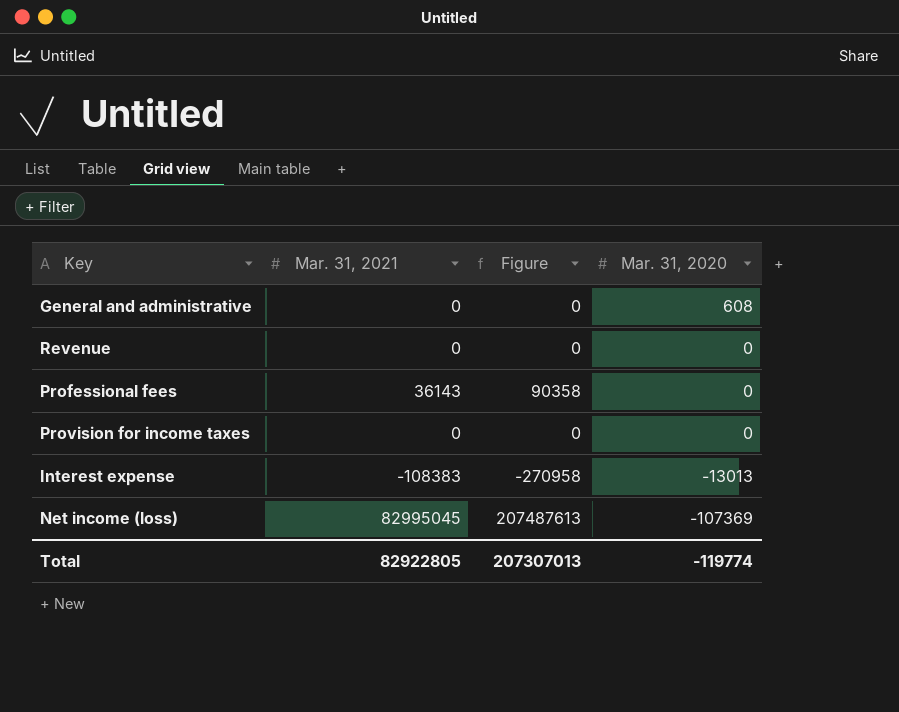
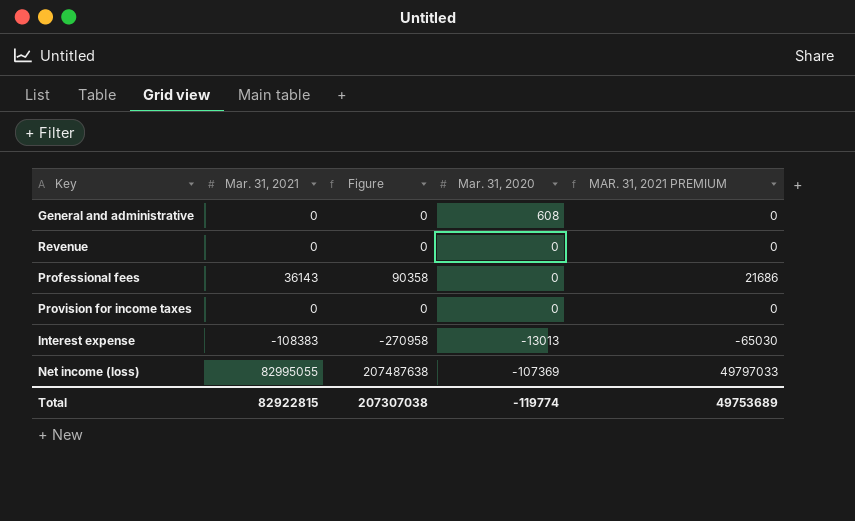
column MAR. 31, 2021 PREMIUM | formula: none -> [Mar. 31, 2021] * 0.6
Net income (loss) | Mar. 31, 2021: 82995045 -> 82995055
Net income (loss) | Figure: 207487613 -> 207487638
Total | Mar. 31, 2021: 82922805 -> 82922815
Total | Figure: 207307013 -> 207307038

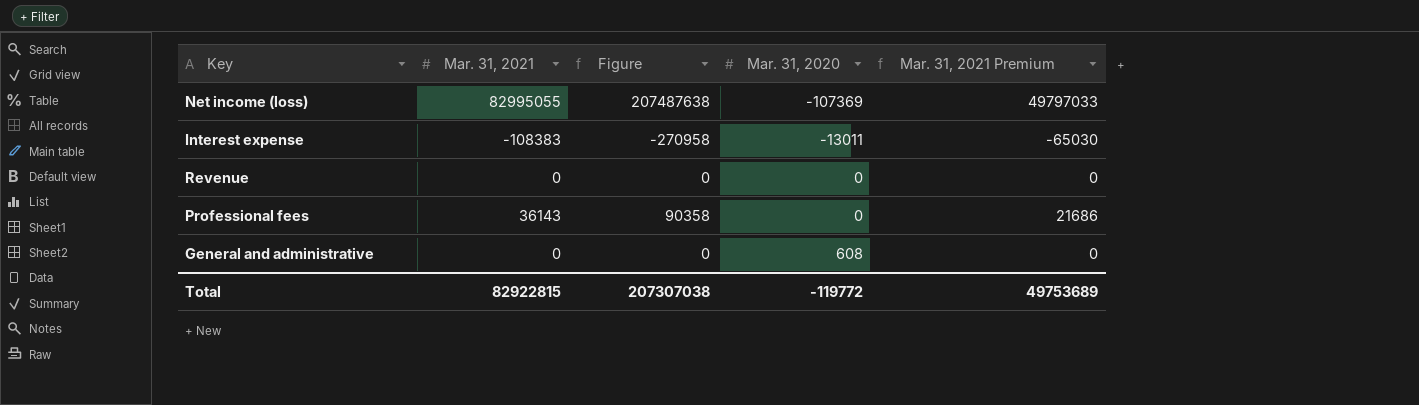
row order: Mar. 31, 2020 descending -> Mar. 31, 2020 ascending
column name: MAR. 31, 2021 PREMIUM -> Mar. 31, 2021 Premium
row Provision for income taxes: 0 | 0 | 0 | 0 -> none
Interest expense | Mar. 31, 2020: -13013 -> -13011
Total | Mar. 31, 2020: -119774 -> -119772

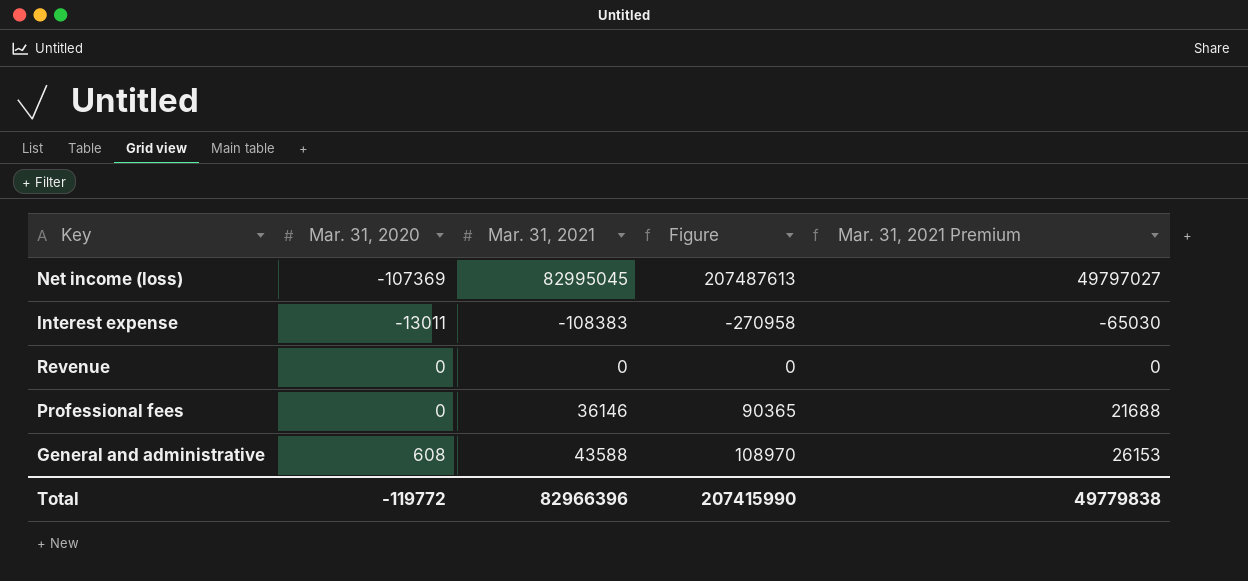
column Mar. 31, 2020 | position: 4 -> 2
Net income (loss) | Mar. 31, 2021: 82995055 -> 82995045
Net income (loss) | Figure: 207487638 -> 207487613
Net income (loss) | Mar. 31, 2021 Premium: 49797033 -> 49797027
Professional fees | Mar. 31, 2021: 36143 -> 36146
Professional fees | Figure: 90358 -> 90365
Professional fees | Mar. 31, 2021 Premium: 21686 -> 21688
General and administrative | Mar. 31, 2021: 0 -> 43588
General and administrative | Figure: 0 -> 108970
General and administrative | Mar. 31, 2021 Premium: 0 -> 26153
Total | Mar. 31, 2021: 82922815 -> 82966396
Total | Figure: 207307038 -> 207415990
Total | Mar. 31, 2021 Premium: 49753689 -> 49779838

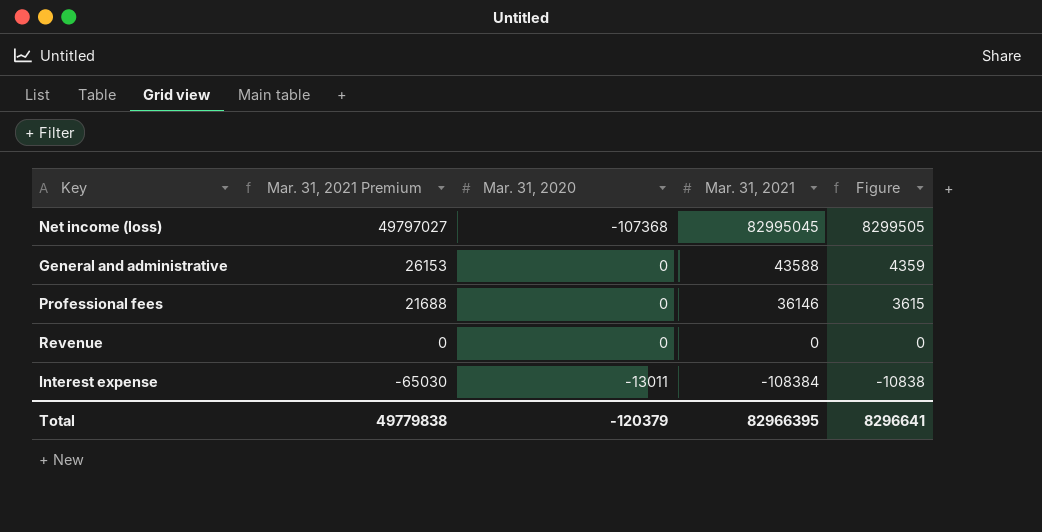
row order: Mar. 31, 2020 ascending -> Mar. 31, 2021 Premium descending
column Mar. 31, 2021 Premium | position: 5 -> 2
column Figure | formula: [Mar. 31, 2021] * 2.5 -> [Mar. 31, 2021] * 0.1
Net income (loss) | Mar. 31, 2020: -107369 -> -107368
General and administrative | Mar. 31, 2020: 608 -> 0
Interest expense | Mar. 31, 2021: -108383 -> -108384
Total | Mar. 31, 2020: -119772 -> -120379
Total | Mar. 31, 2021: 82966396 -> 82966395
Total | Figure: 207415990 -> 8296641

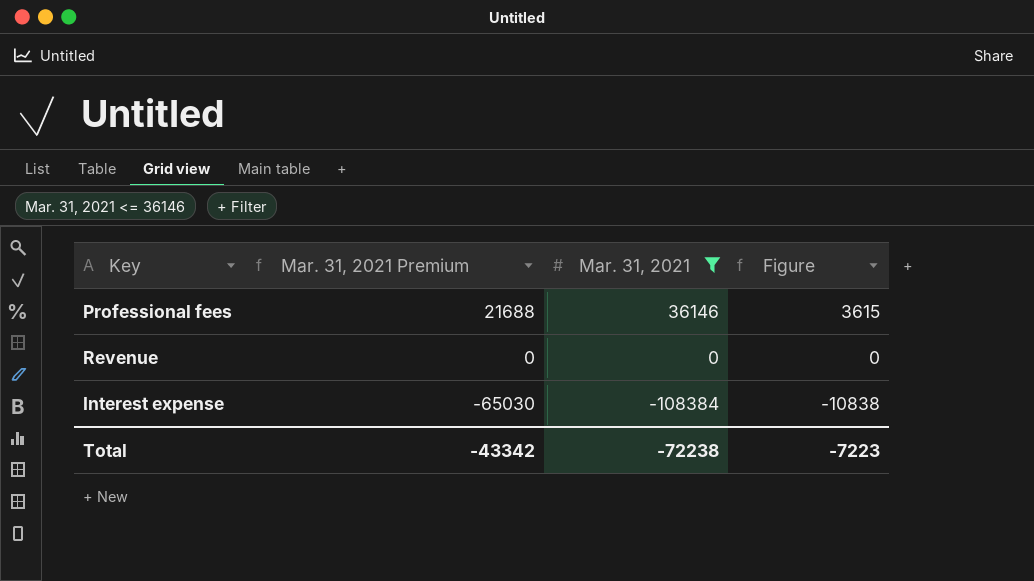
filter: none -> Mar. 31, 2021 <= 36146
column Mar. 31, 2020 | position: 3 -> none
Total | Mar. 31, 2021 Premium: 49779838 -> -43342
Total | Mar. 31, 2021: 82966395 -> -72238
Total | Figure: 8296641 -> -7223

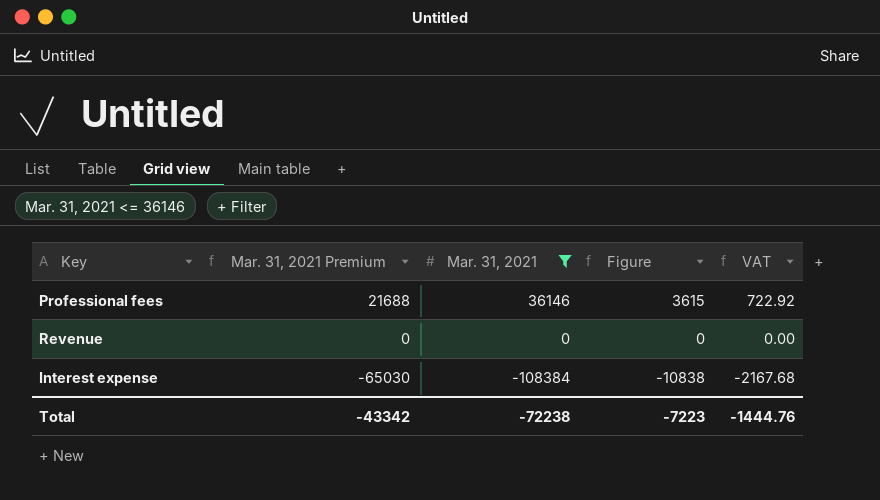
column VAT | formula: none -> [Mar. 31, 2021] * 0.02

